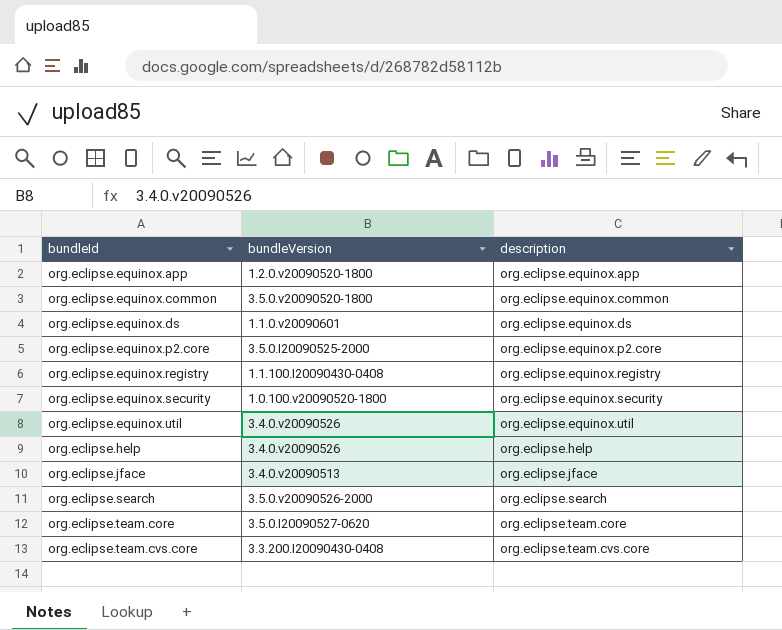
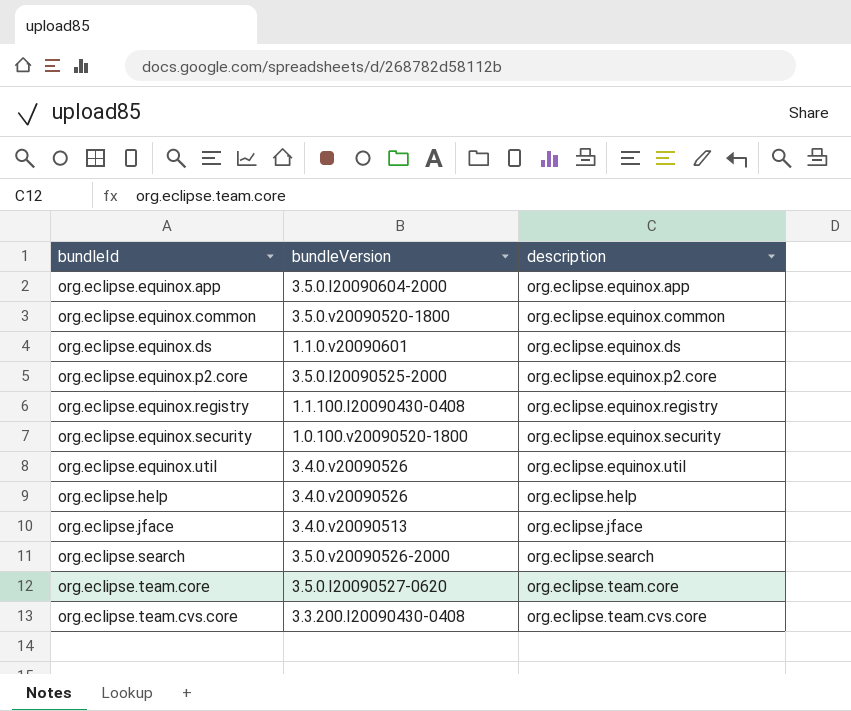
org.eclipse.equinox.app | bundleVersion: 1.2.0.v20090520-1800 -> 3.5.0.I20090604-2000

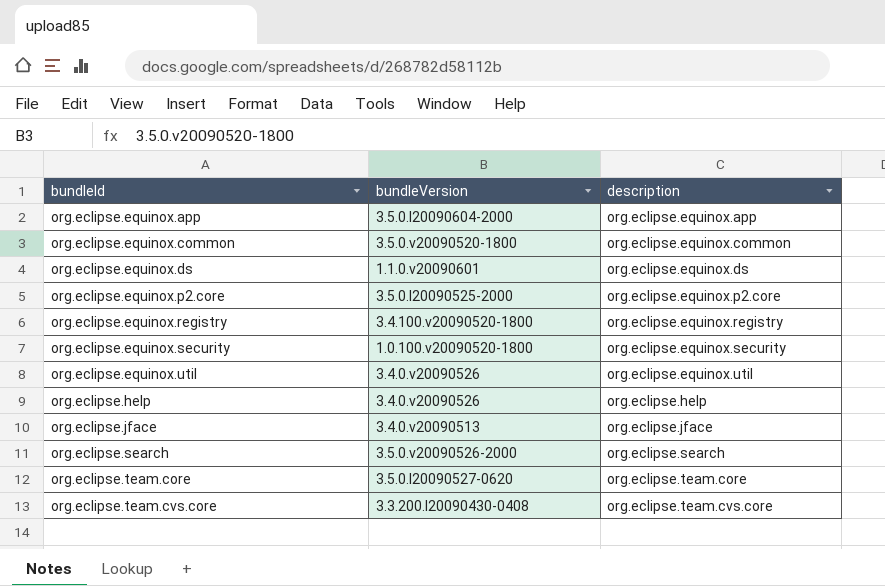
org.eclipse.equinox.registry | bundleVersion: 1.1.100.I20090430-0408 -> 3.4.100.v20090520-1800

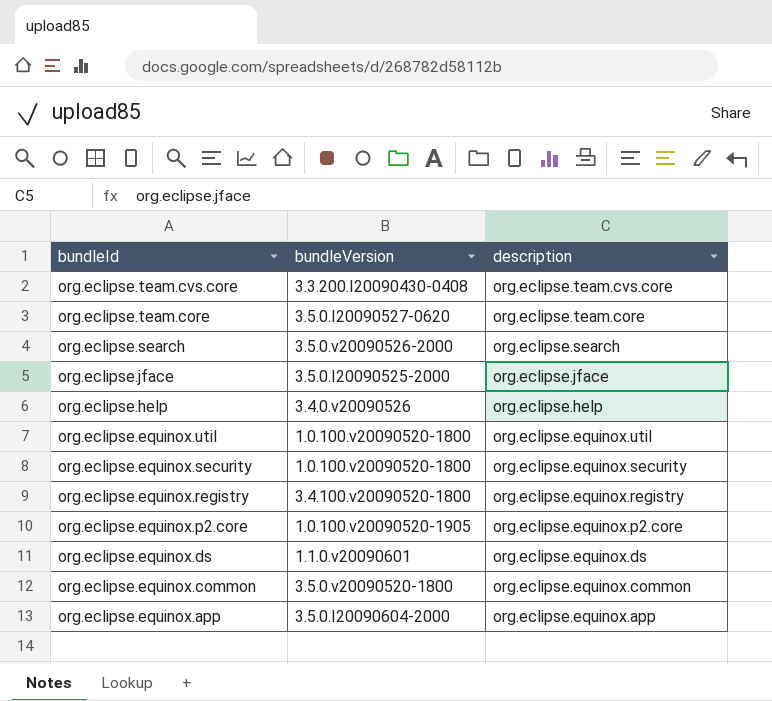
row order: bundleId ascending -> bundleId descending
org.eclipse.jface | bundleVersion: 3.4.0.v20090513 -> 3.5.0.I20090525-2000
org.eclipse.equinox.util | bundleVersion: 3.4.0.v20090526 -> 1.0.100.v20090520-1800
org.eclipse.equinox.p2.core | bundleVersion: 3.5.0.I20090525-2000 -> 1.0.100.v20090520-1905

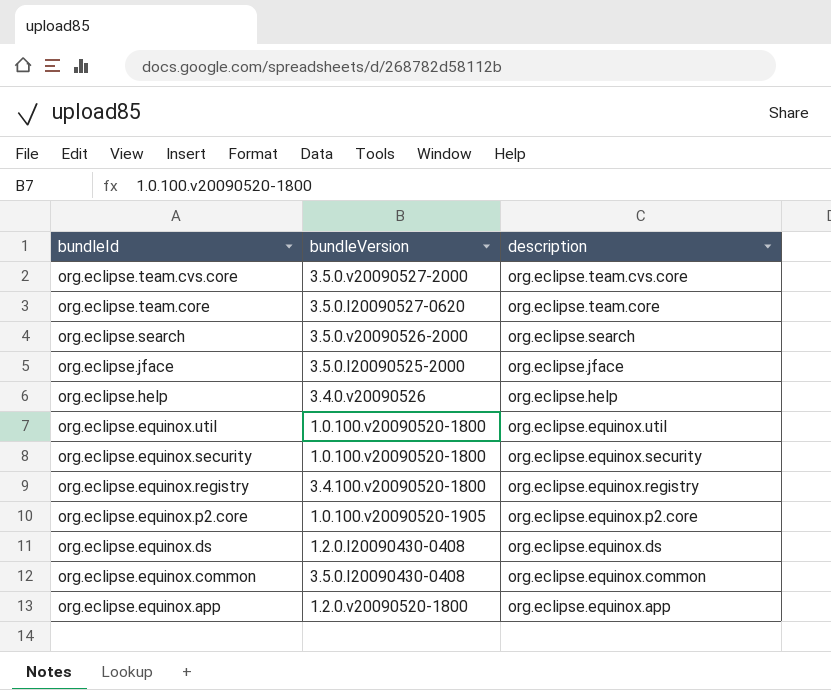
org.eclipse.team.cvs.core | bundleVersion: 3.3.200.I20090430-0408 -> 3.5.0.v20090527-2000
org.eclipse.equinox.ds | bundleVersion: 1.1.0.v20090601 -> 1.2.0.I20090430-0408
org.eclipse.equinox.common | bundleVersion: 3.5.0.v20090520-1800 -> 3.5.0.I20090430-0408
org.eclipse.equinox.app | bundleVersion: 3.5.0.I20090604-2000 -> 1.2.0.v20090520-1800

